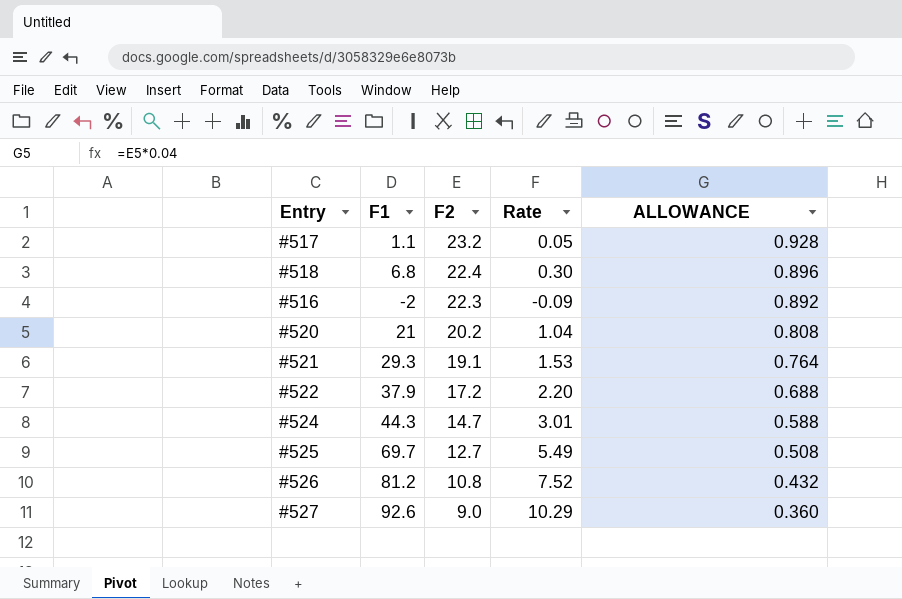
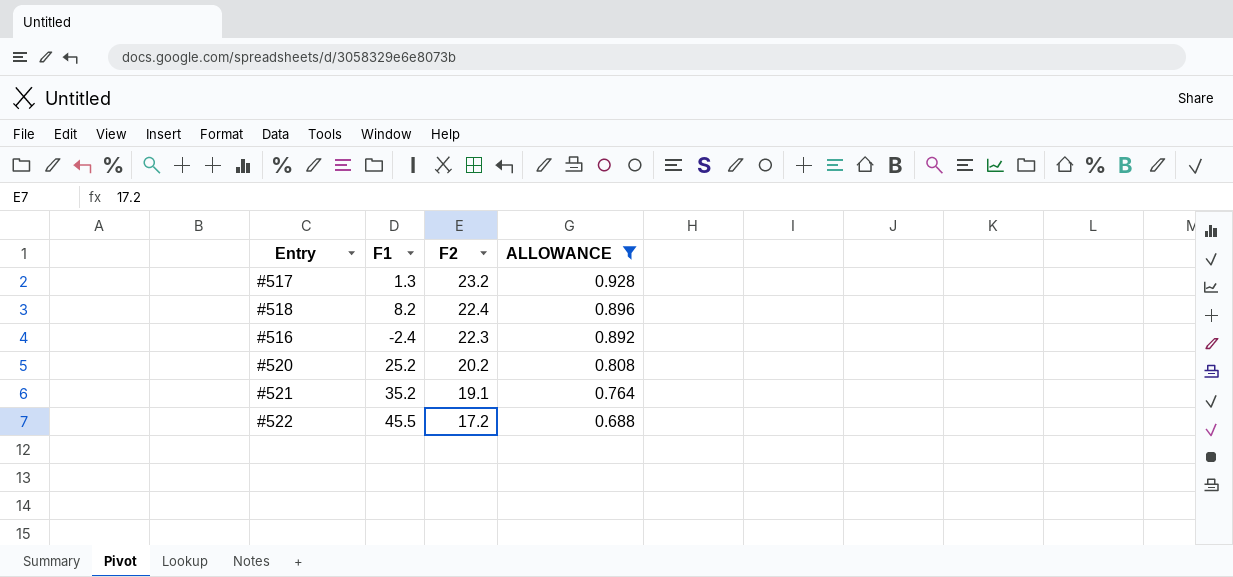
filter: none -> ALLOWANCE >= 0.688
column Rate | formula: [F1] / [F2] -> none
#517 | F1: 1.1 -> 1.3
#518 | F1: 6.8 -> 8.2
#516 | F1: -2 -> -2.4
#520 | F1: 21 -> 25.2
#521 | F1: 29.3 -> 35.2
#522 | F1: 37.9 -> 45.5

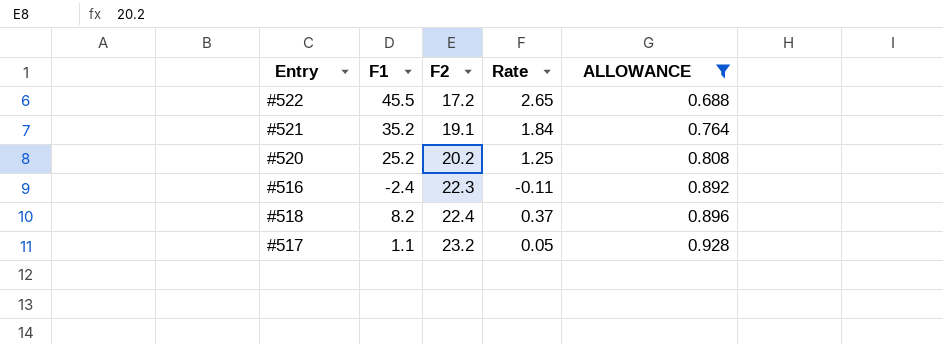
row order: F2 descending -> F2 ascending
column Rate | formula: none -> [F1] / [F2]
#517 | F1: 1.3 -> 1.1

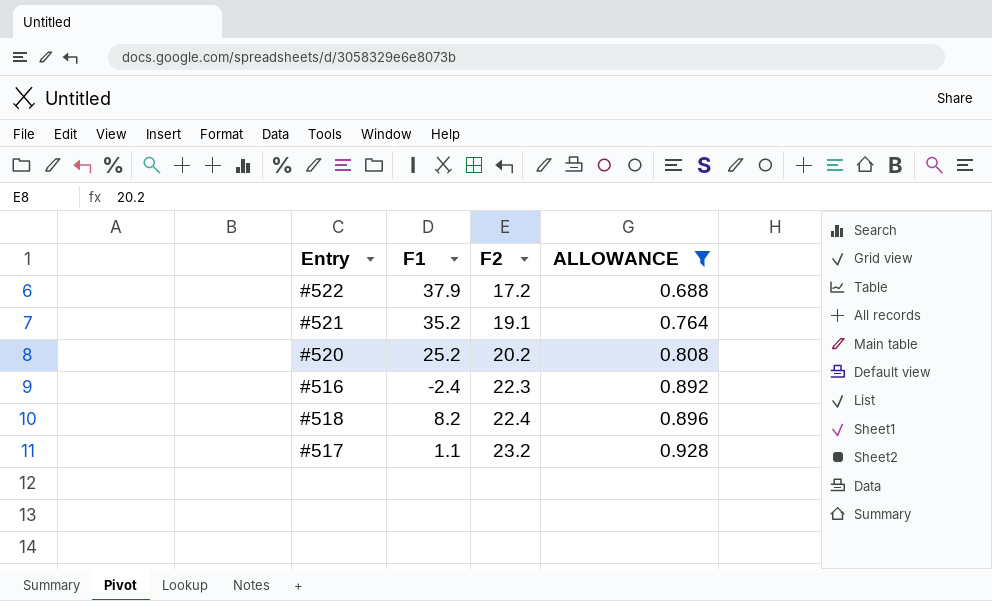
column Rate | formula: [F1] / [F2] -> none
#522 | F1: 45.5 -> 37.9

